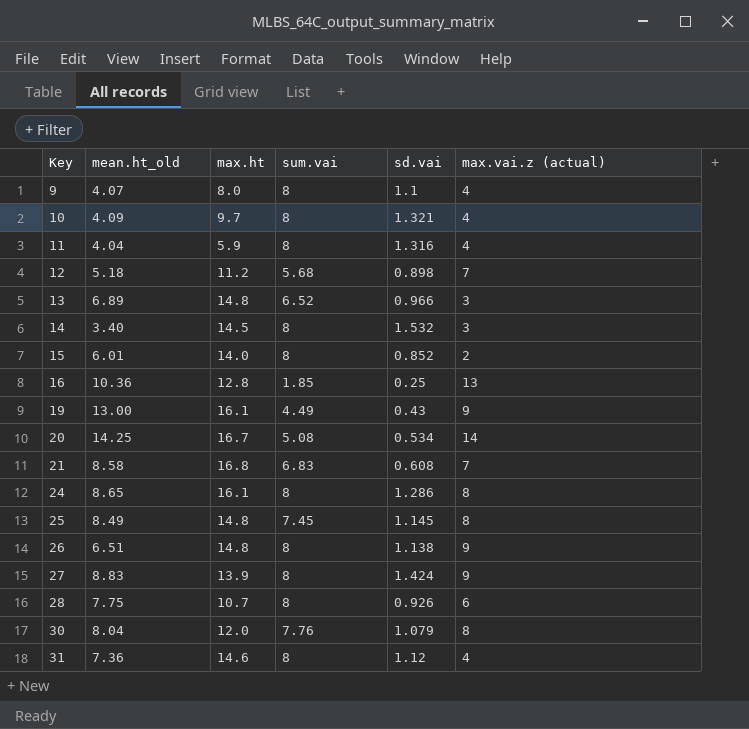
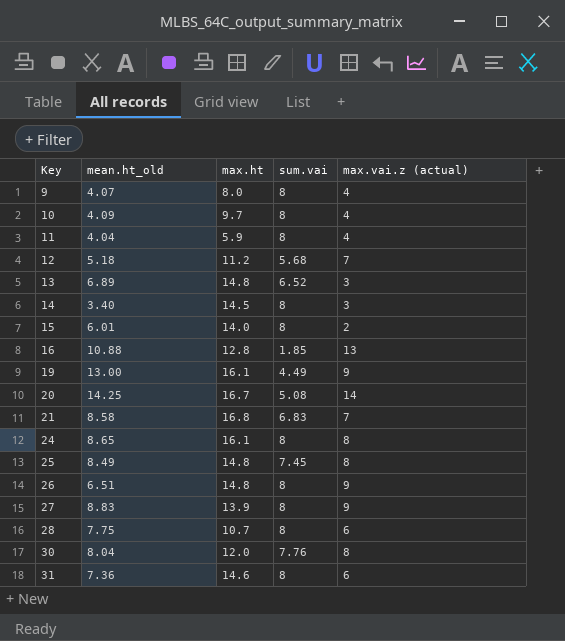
column sd.vai | position: 5 -> none
16 | mean.ht_old: 10.36 -> 10.88
31 | max.vai.z (actual): 4 -> 6

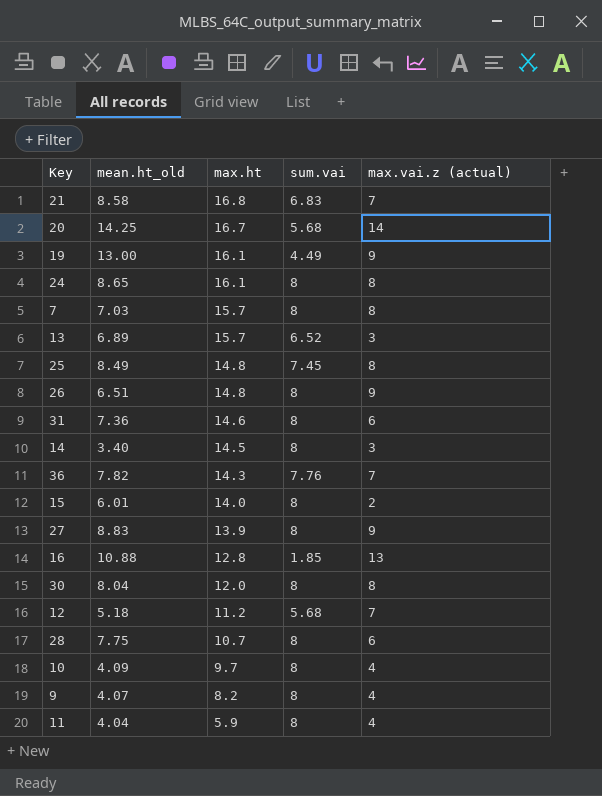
row order: Key ascending -> max.ht descending
20 | sum.vai: 5.08 -> 5.68
row 7: none -> 7.03 | 15.7 | 8 | 8
13 | max.ht: 14.8 -> 15.7
row 36: none -> 7.82 | 14.3 | 7.76 | 7
30 | sum.vai: 7.76 -> 8
9 | max.ht: 8.0 -> 8.2

